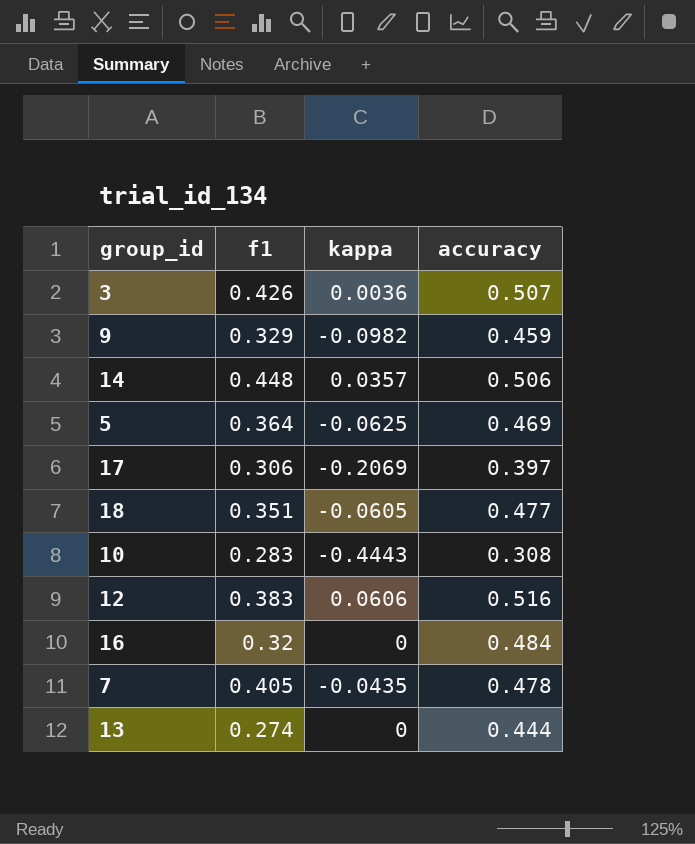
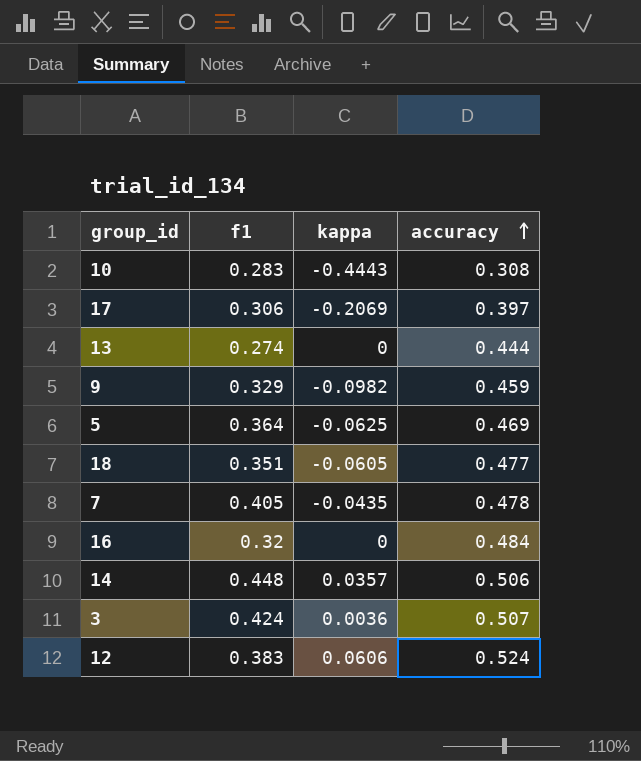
row order: none -> accuracy ascending
3 | f1: 0.426 -> 0.424
12 | accuracy: 0.516 -> 0.524

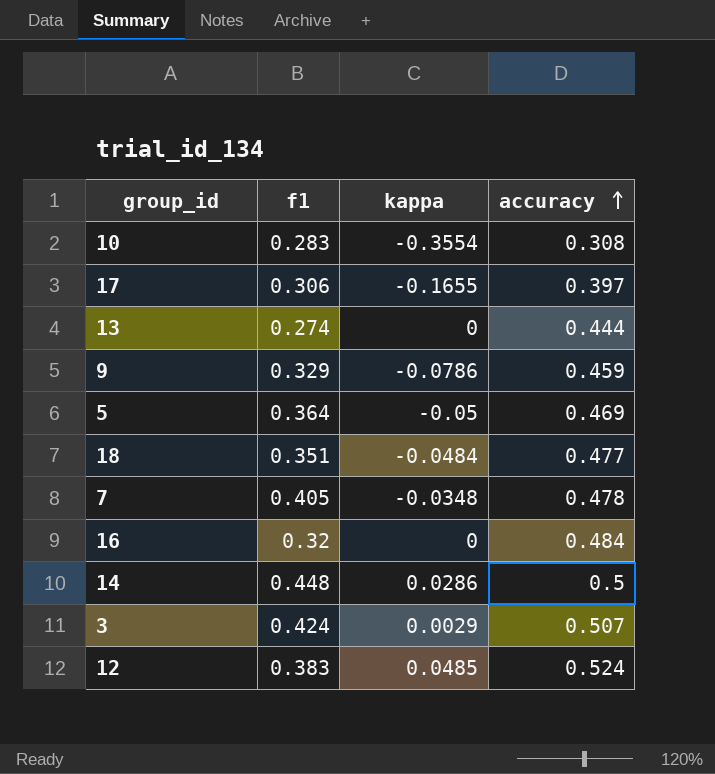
10 | kappa: -0.4443 -> -0.3554
17 | kappa: -0.2069 -> -0.1655
9 | kappa: -0.0982 -> -0.0786
5 | kappa: -0.0625 -> -0.05
18 | kappa: -0.0605 -> -0.0484
7 | kappa: -0.0435 -> -0.0348
14 | kappa: 0.0357 -> 0.0286
14 | accuracy: 0.506 -> 0.5
3 | kappa: 0.0036 -> 0.0029
12 | kappa: 0.0606 -> 0.0485

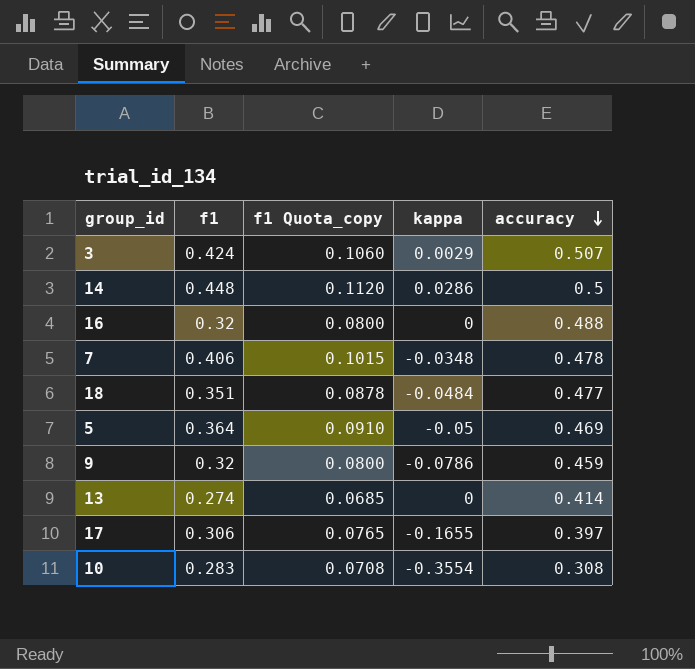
row order: accuracy ascending -> accuracy descending
column f1 Quota_copy | formula: none -> [f1] * 0.25
row 12: 0.383 | 0.0485 | 0.524 -> none
16 | accuracy: 0.484 -> 0.488
7 | f1: 0.405 -> 0.406
9 | f1: 0.329 -> 0.32
13 | accuracy: 0.444 -> 0.414

